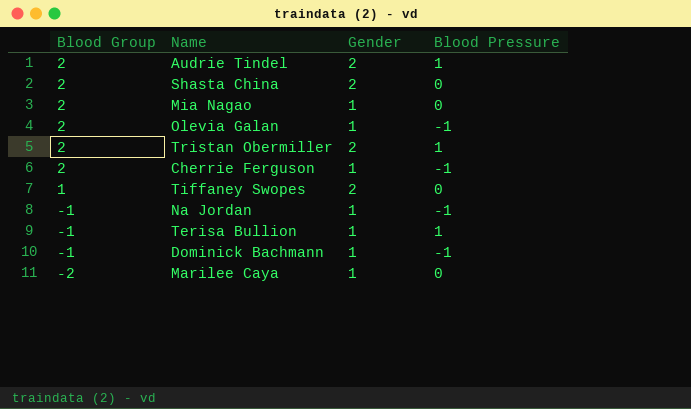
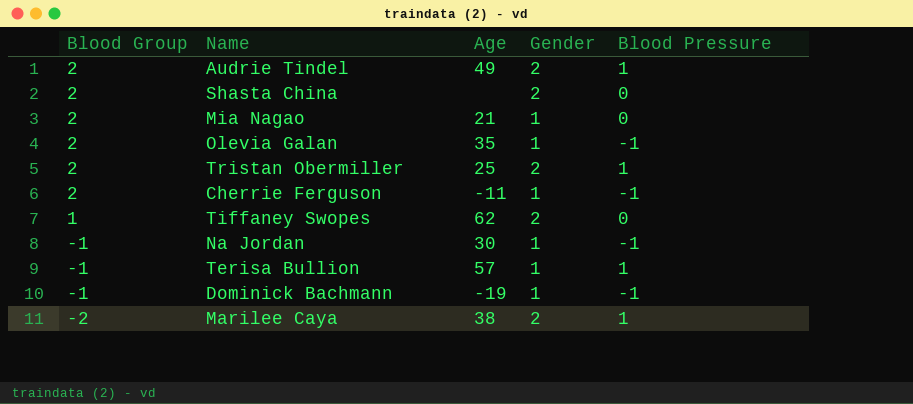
column Age | position: none -> 3
Marilee Caya | Gender: 1 -> 2
Marilee Caya | Blood Pressure: 0 -> 1

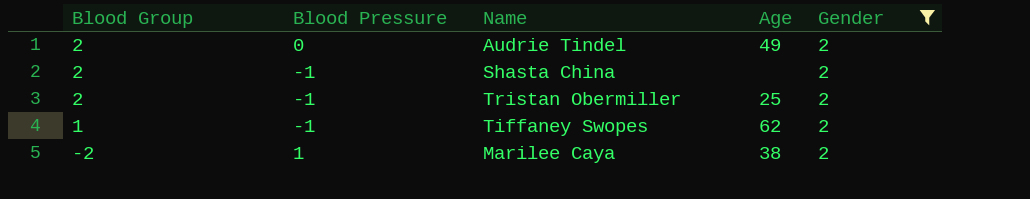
filter: none -> Gender = 2
column Blood Pressure | position: 5 -> 2
Audrie Tindel | Blood Pressure: 1 -> 0
Shasta China | Blood Pressure: 0 -> -1
Tristan Obermiller | Blood Pressure: 1 -> -1
Tiffaney Swopes | Blood Pressure: 0 -> -1

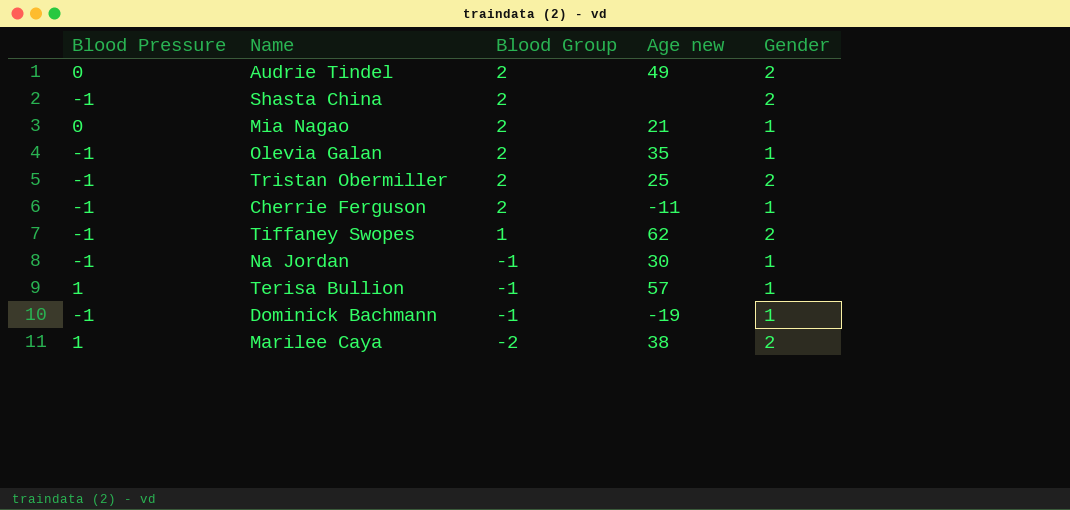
filter: Gender = 2 -> none
column Blood Group | position: 1 -> 3
column name: Age -> Age new

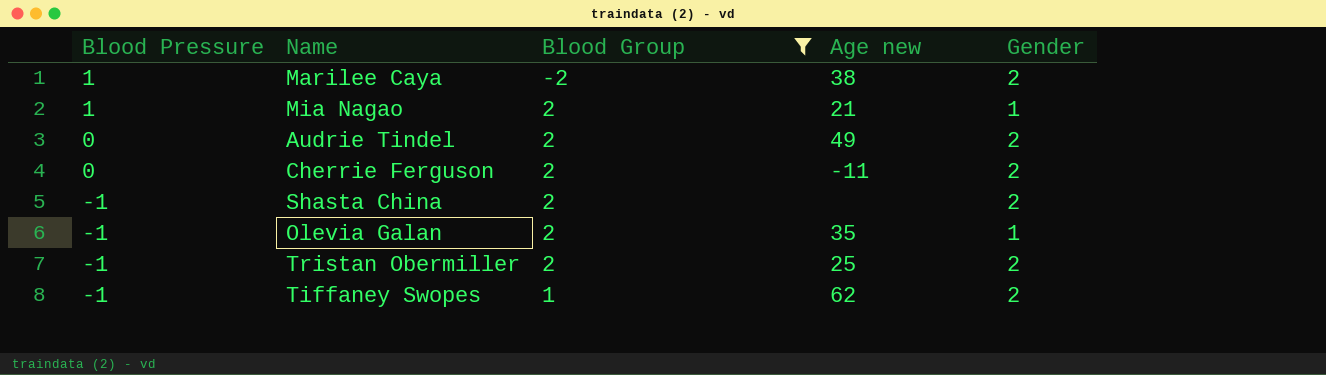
filter: none -> Blood Group != -1
row order: Blood Group descending -> Blood Pressure descending
Mia Nagao | Blood Pressure: 0 -> 1
Cherrie Ferguson | Blood Pressure: -1 -> 0
Cherrie Ferguson | Gender: 1 -> 2

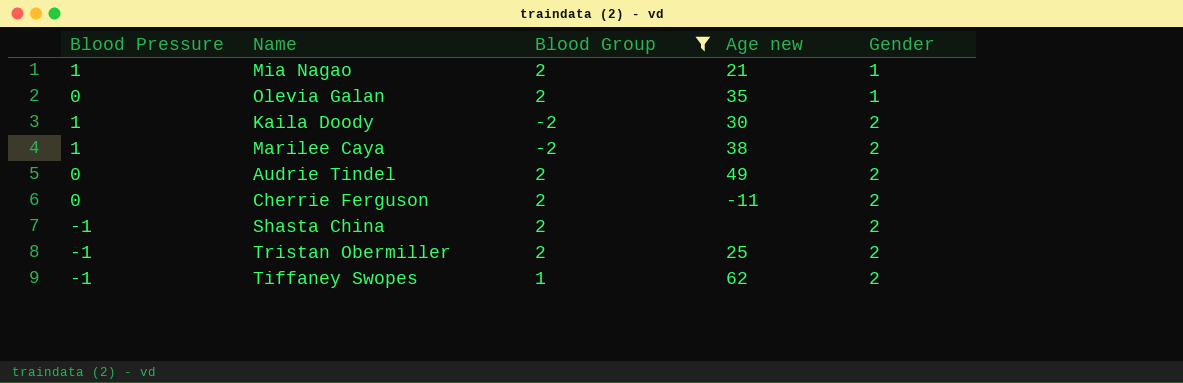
row order: Blood Pressure descending -> Gender ascending
Olevia Galan | Blood Pressure: -1 -> 0
row Kaila Doody: none -> 1 | -2 | 30 | 2

